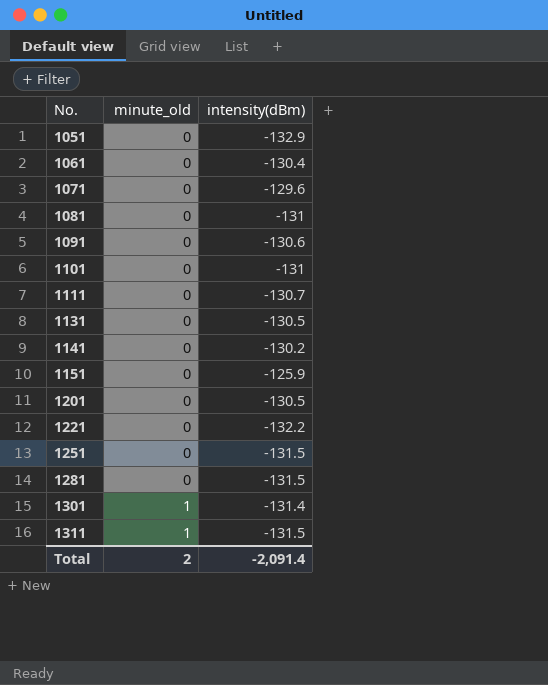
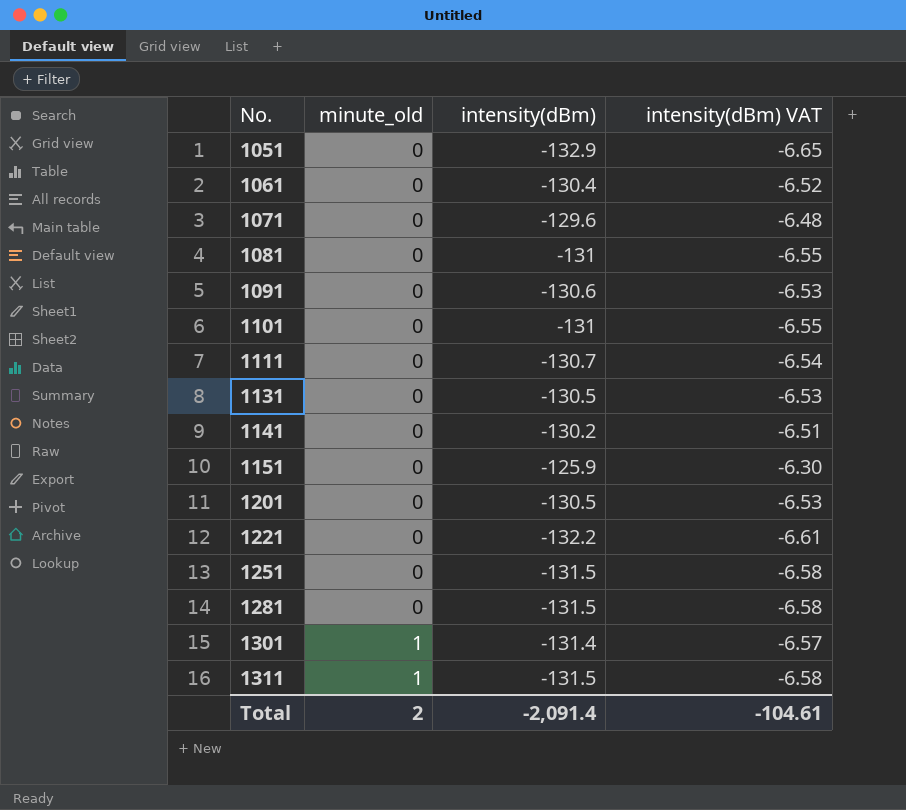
column intensity(dBm) VAT | formula: none -> [intensity(dBm)] * 0.05

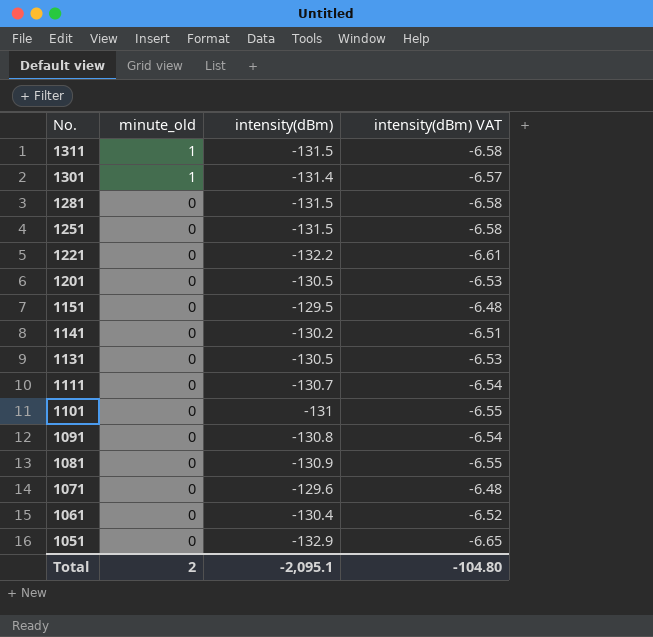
row order: No. ascending -> No. descending
1151 | intensity(dBm): -125.9 -> -129.5
1151 | intensity(dBm) VAT: -6.30 -> -6.48
1091 | intensity(dBm): -130.6 -> -130.8
1091 | intensity(dBm) VAT: -6.53 -> -6.54
1081 | intensity(dBm): -131 -> -130.9
Total | intensity(dBm): -2,091.4 -> -2,095.1
Total | intensity(dBm) VAT: -104.61 -> -104.80

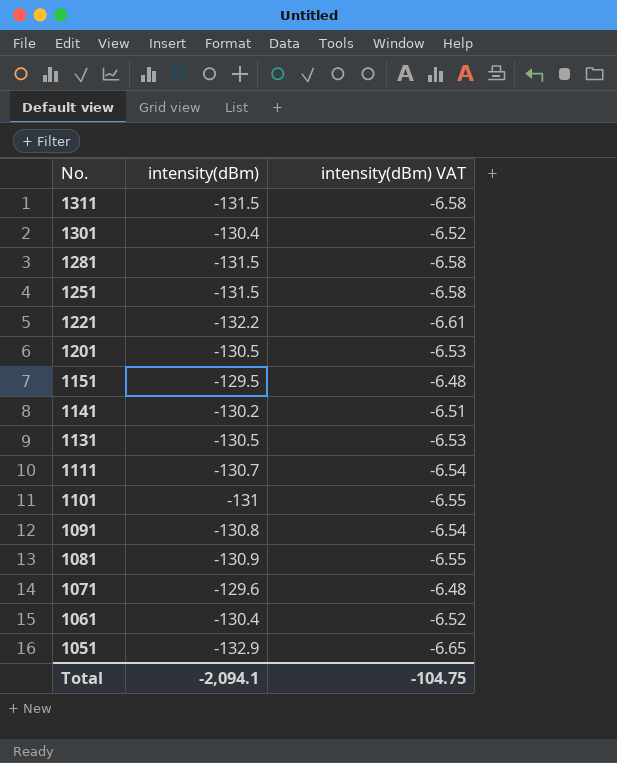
column minute_old | position: 2 -> none
1301 | intensity(dBm): -131.4 -> -130.4
1301 | intensity(dBm) VAT: -6.57 -> -6.52
Total | intensity(dBm): -2,095.1 -> -2,094.1
Total | intensity(dBm) VAT: -104.80 -> -104.75

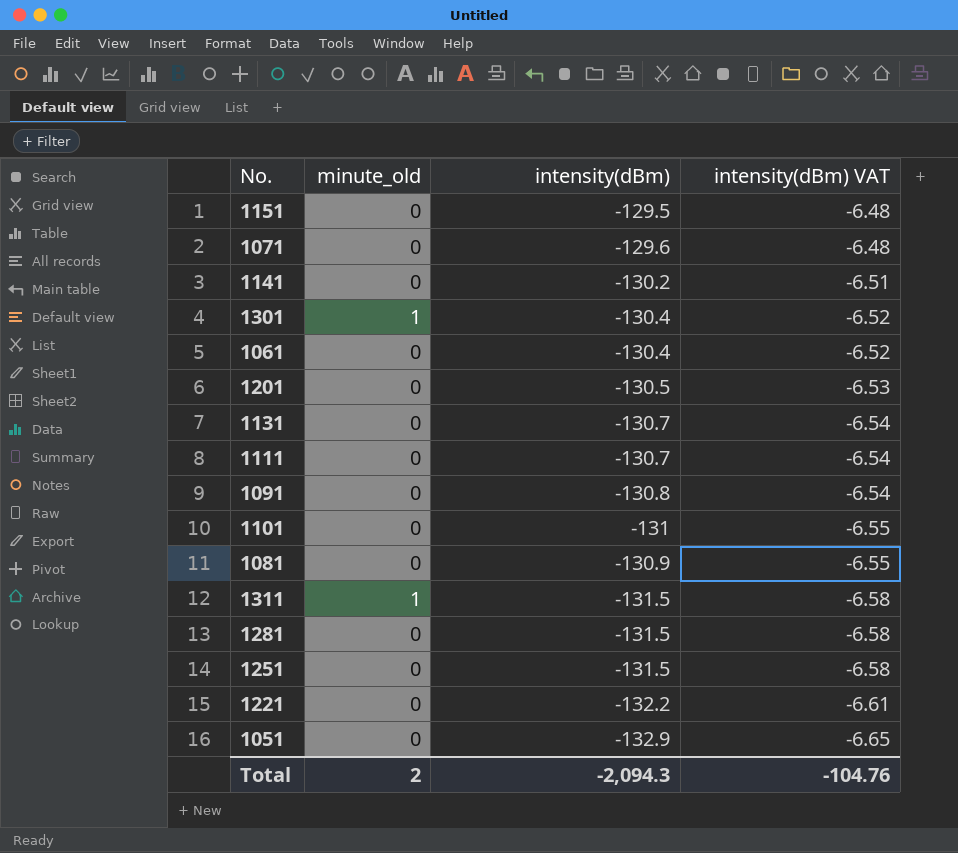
row order: No. descending -> intensity(dBm) VAT descending
column minute_old | position: none -> 2
1131 | intensity(dBm): -130.5 -> -130.7
1131 | intensity(dBm) VAT: -6.53 -> -6.54
Total | intensity(dBm): -2,094.1 -> -2,094.3
Total | intensity(dBm) VAT: -104.75 -> -104.76

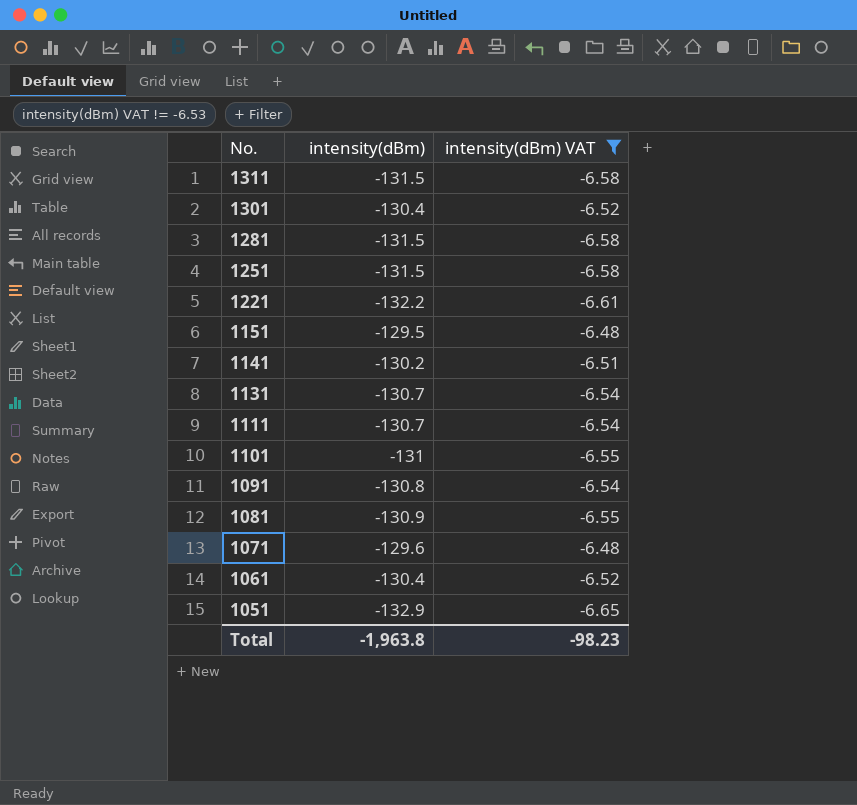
filter: none -> intensity(dBm) VAT != -6.53
row order: intensity(dBm) VAT descending -> No. descending
column minute_old | position: 2 -> none
Total | intensity(dBm): -2,094.3 -> -1,963.8
Total | intensity(dBm) VAT: -104.76 -> -98.23

